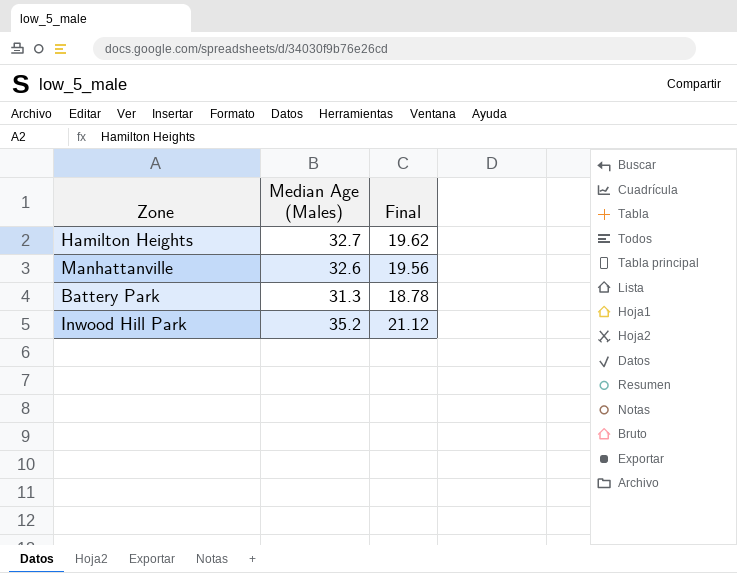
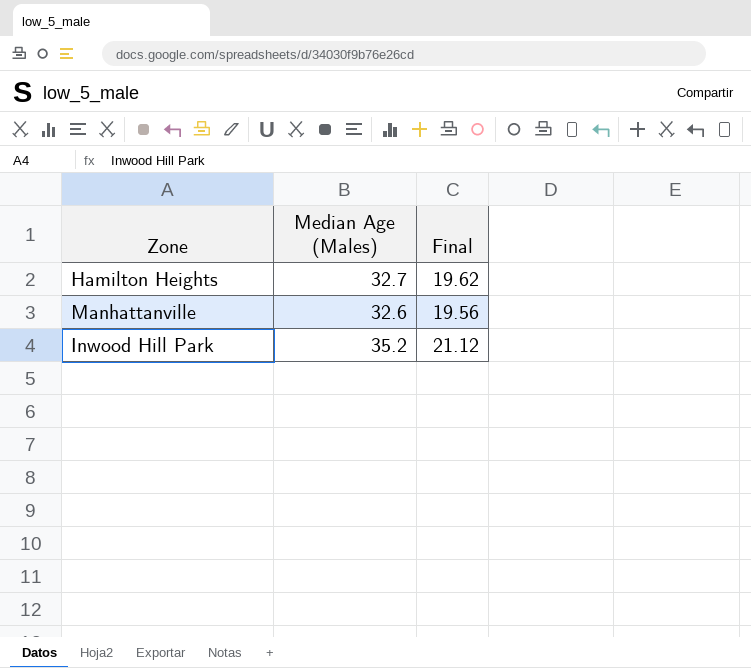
row Battery Park: 31.3 | 18.78 -> none

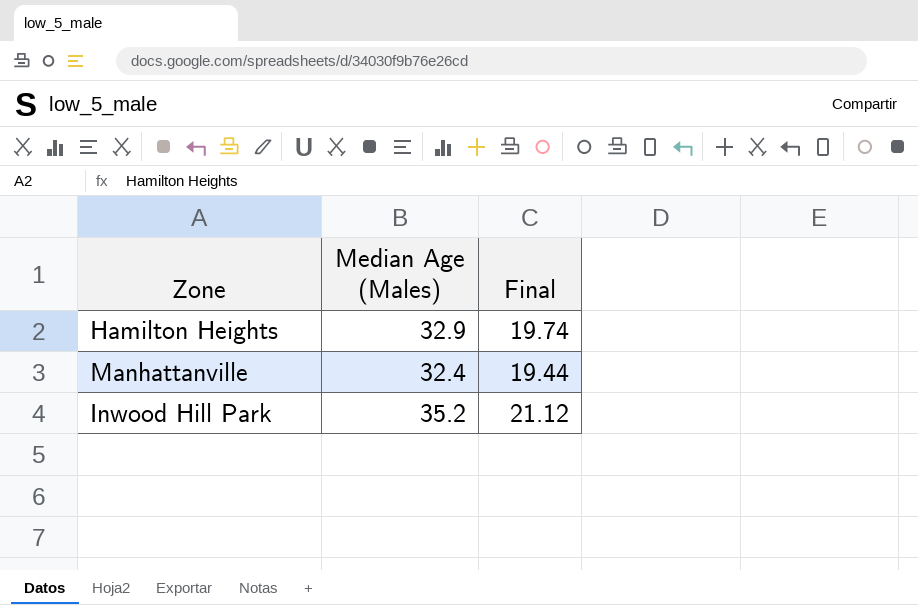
Hamilton Heights | Median Age (Males): 32.7 -> 32.9
Hamilton Heights | Final: 19.62 -> 19.74
Manhattanville | Median Age (Males): 32.6 -> 32.4
Manhattanville | Final: 19.56 -> 19.44

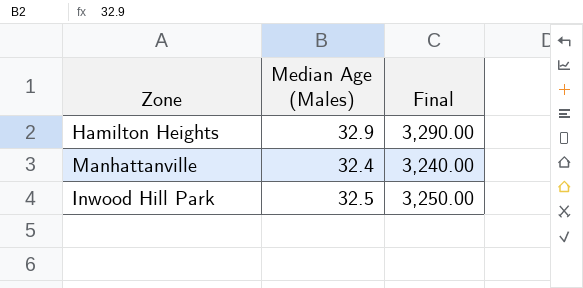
column Final | formula: [Median Age (Males)] * 0.6 -> [Median Age (Males)] * 100
Inwood Hill Park | Median Age (Males): 35.2 -> 32.5

